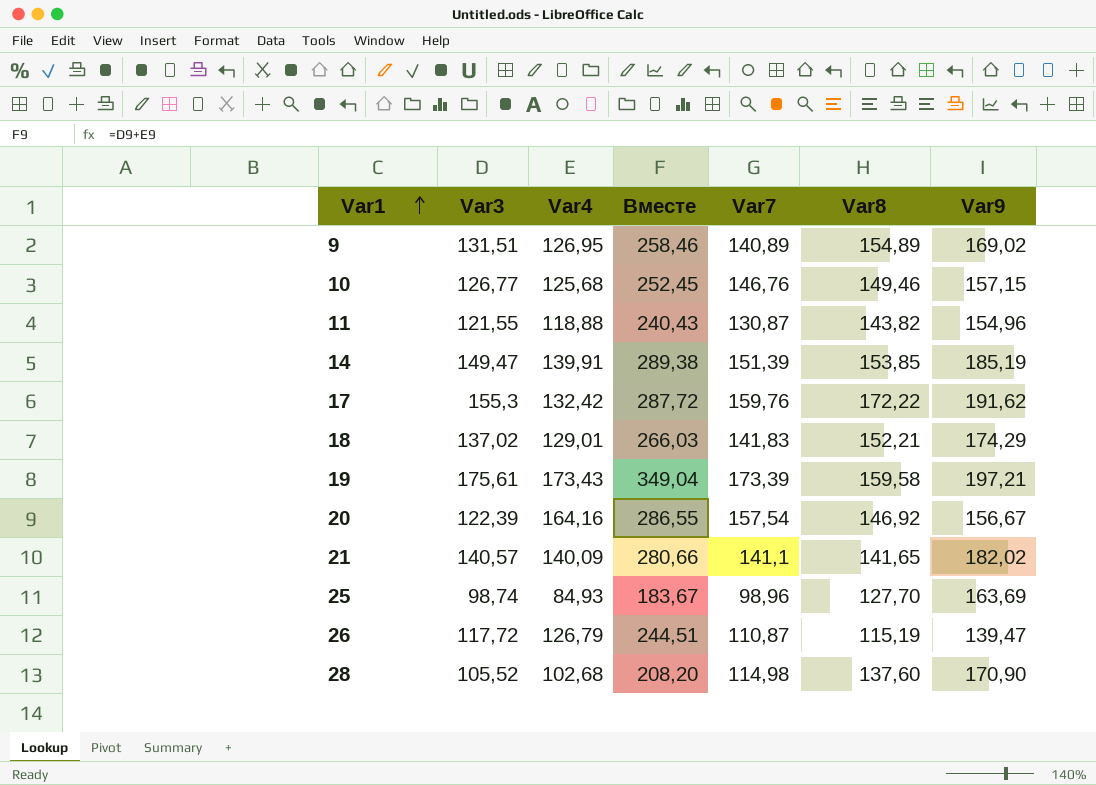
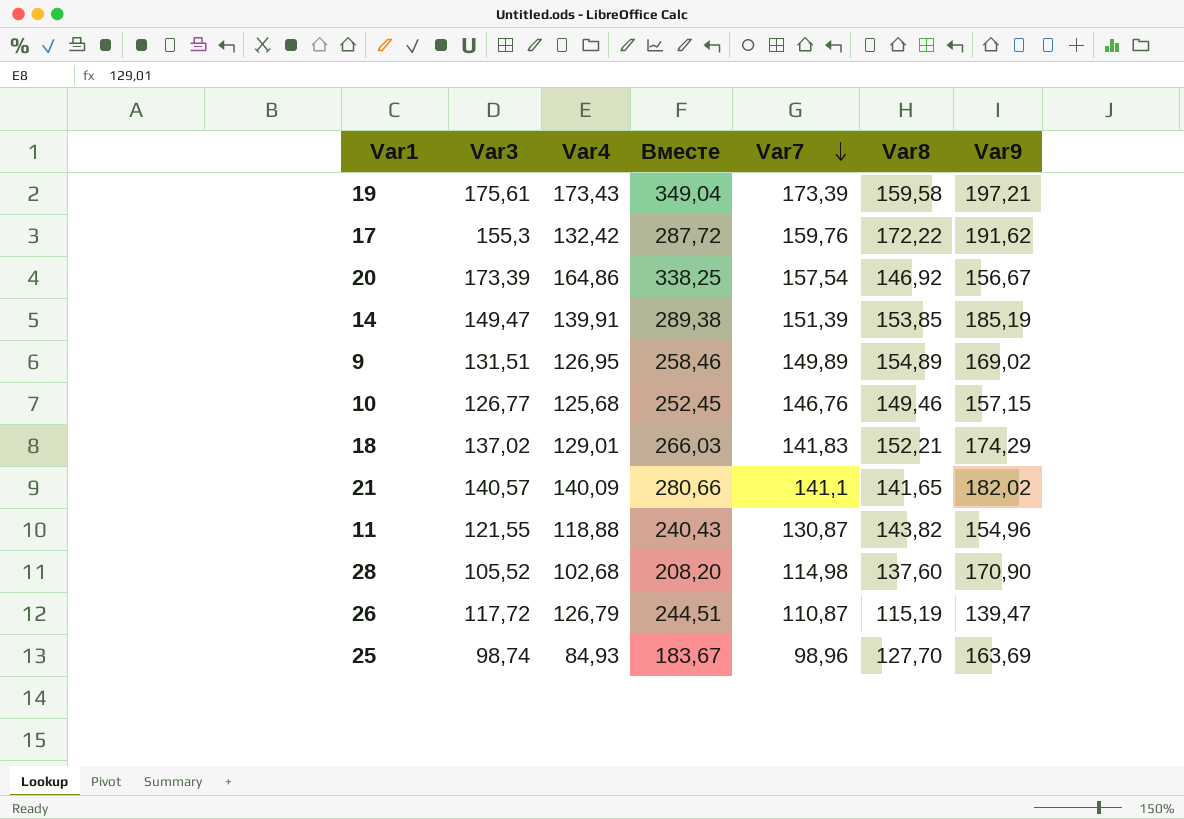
row order: Var1 ascending -> Var7 descending
20 | Var3: 122,39 -> 173,39
20 | Var4: 164,16 -> 164,86
20 | Вместе: 286,55 -> 338,25
9 | Var7: 140,89 -> 149,89

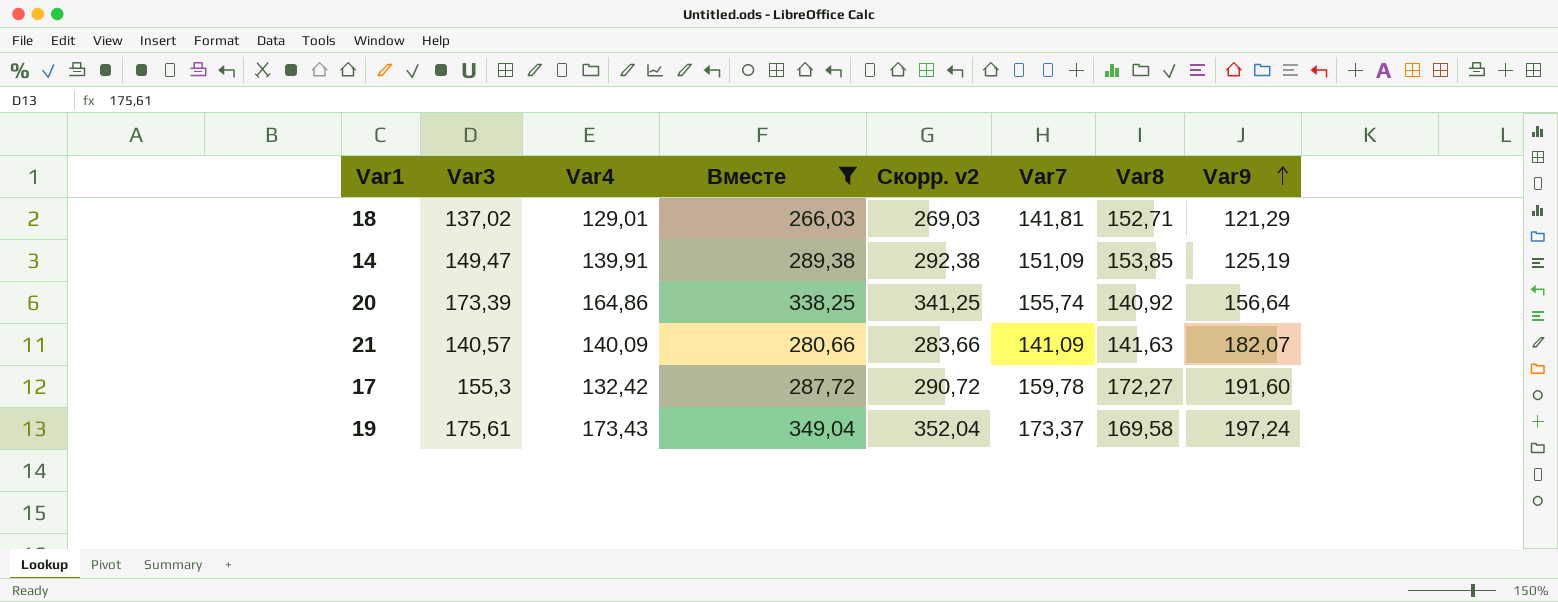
filter: none -> Вместе >= 266,03
row order: Var7 descending -> Var9 ascending
column Скорр. v2 | formula: none -> [Вместе] + 3
18 | Var7: 141,83 -> 141,81
18 | Var8: 152,21 -> 152,71
18 | Var9: 174,29 -> 121,29
14 | Var7: 151,39 -> 151,09
14 | Var9: 185,19 -> 125,19
20 | Var7: 157,54 -> 155,74
20 | Var8: 146,92 -> 140,92
20 | Var9: 156,67 -> 156,64
21 | Var7: 141,1 -> 141,09
21 | Var8: 141,65 -> 141,63
21 | Var9: 182,02 -> 182,07
17 | Var7: 159,76 -> 159,78
17 | Var8: 172,22 -> 172,27
17 | Var9: 191,62 -> 191,60
19 | Var7: 173,39 -> 173,37
19 | Var8: 159,58 -> 169,58
19 | Var9: 197,21 -> 197,24

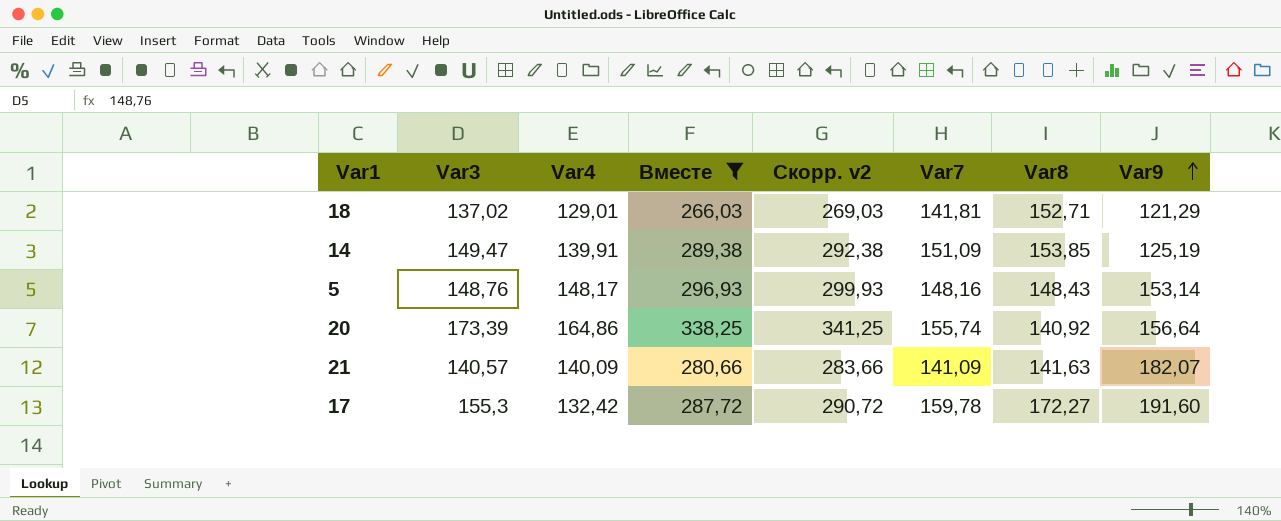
row 19: 175,61 | 173,43 | 349,04 | 352,04 | 173,37 | 169,58 | 197,24 -> none
row 5: none -> 148,76 | 148,17 | 296,93 | 299,93 | 148,16 | 148,43 | 153,14

